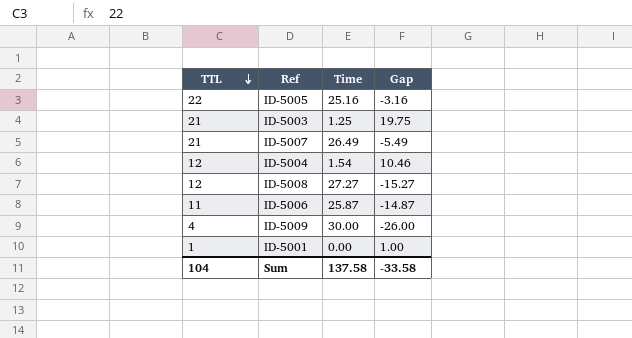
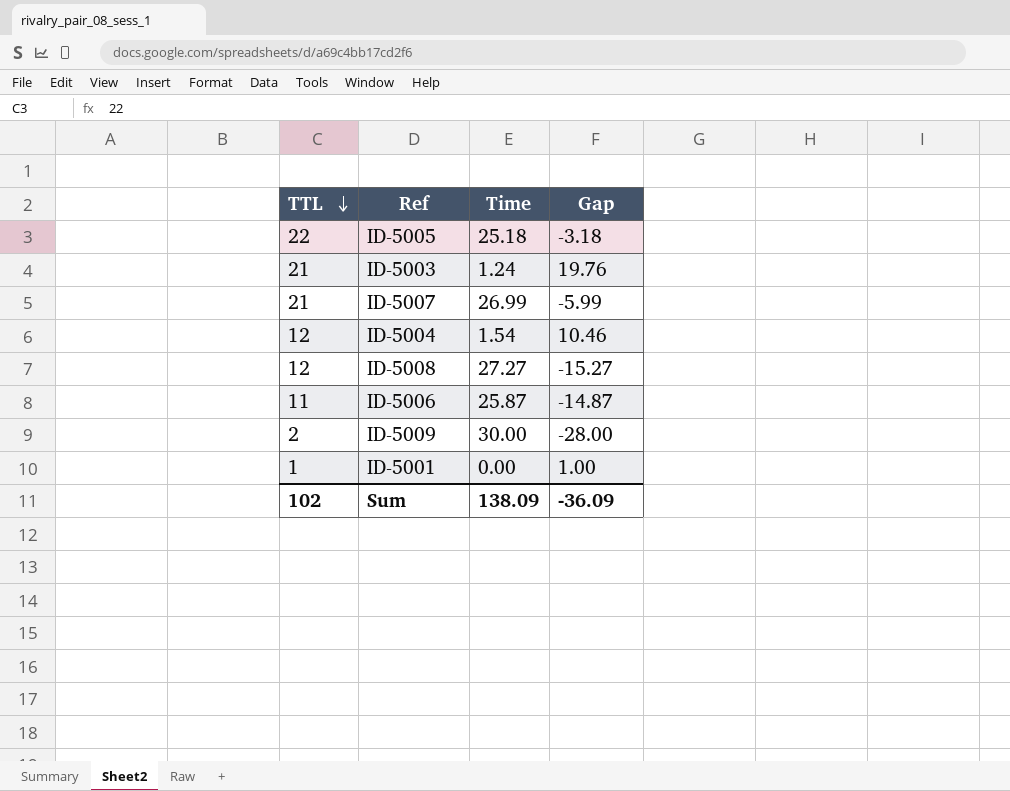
ID-5005 | Time: 25.16 -> 25.18
ID-5005 | Gap: -3.16 -> -3.18
ID-5003 | Time: 1.25 -> 1.24
ID-5003 | Gap: 19.75 -> 19.76
ID-5007 | Time: 26.49 -> 26.99
ID-5007 | Gap: -5.49 -> -5.99
ID-5009 | TTL: 4 -> 2
ID-5009 | Gap: -26.00 -> -28.00
Sum | TTL: 104 -> 102
Sum | Time: 137.58 -> 138.09
Sum | Gap: -33.58 -> -36.09

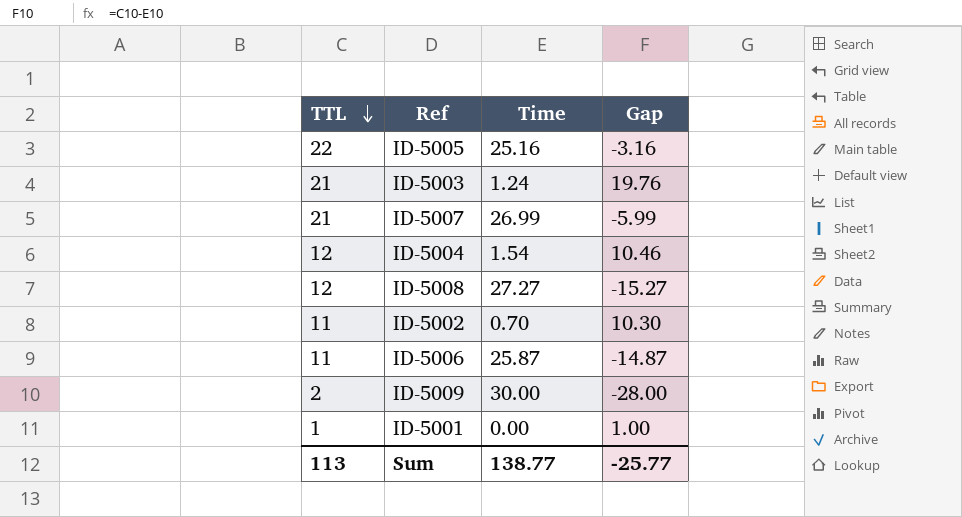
ID-5005 | Time: 25.18 -> 25.16
ID-5005 | Gap: -3.18 -> -3.16
row ID-5002: none -> 11 | 0.70 | 10.30
Sum | TTL: 102 -> 113
Sum | Time: 138.09 -> 138.77
Sum | Gap: -36.09 -> -25.77

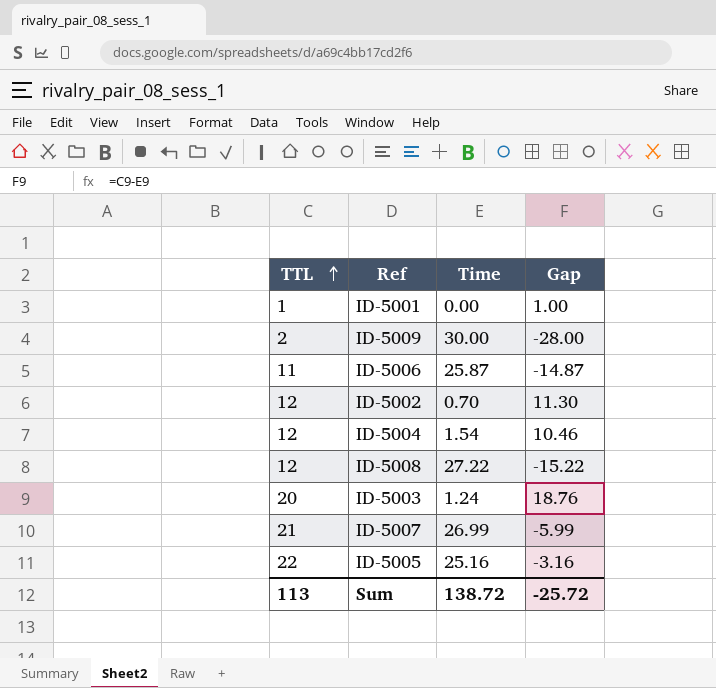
row order: TTL descending -> TTL ascending
ID-5002 | TTL: 11 -> 12
ID-5002 | Gap: 10.30 -> 11.30
ID-5008 | Time: 27.27 -> 27.22
ID-5008 | Gap: -15.27 -> -15.22
ID-5003 | TTL: 21 -> 20
ID-5003 | Gap: 19.76 -> 18.76
Sum | Time: 138.77 -> 138.72
Sum | Gap: -25.77 -> -25.72

